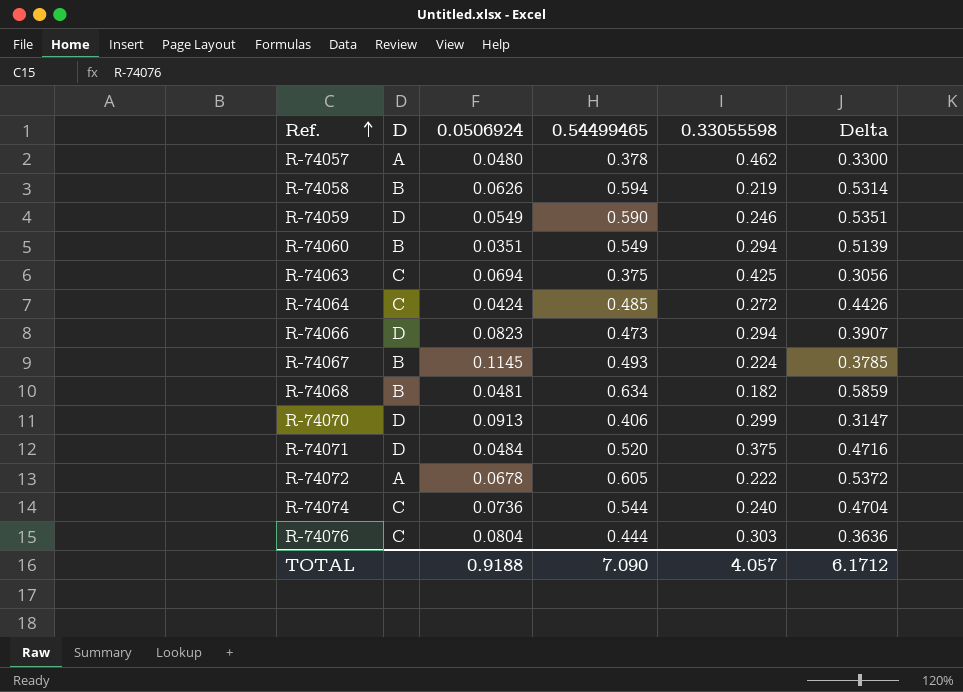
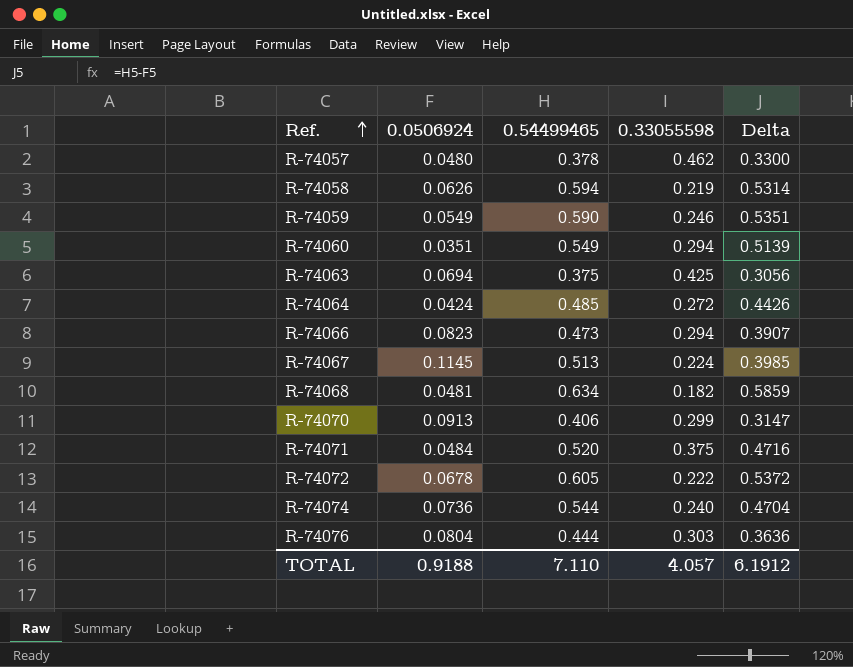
column D | position: 2 -> none
R-74067 | 0.54499465: 0.493 -> 0.513
R-74067 | Delta: 0.3785 -> 0.3985
TOTAL | 0.54499465: 7.090 -> 7.110
TOTAL | Delta: 6.1712 -> 6.1912

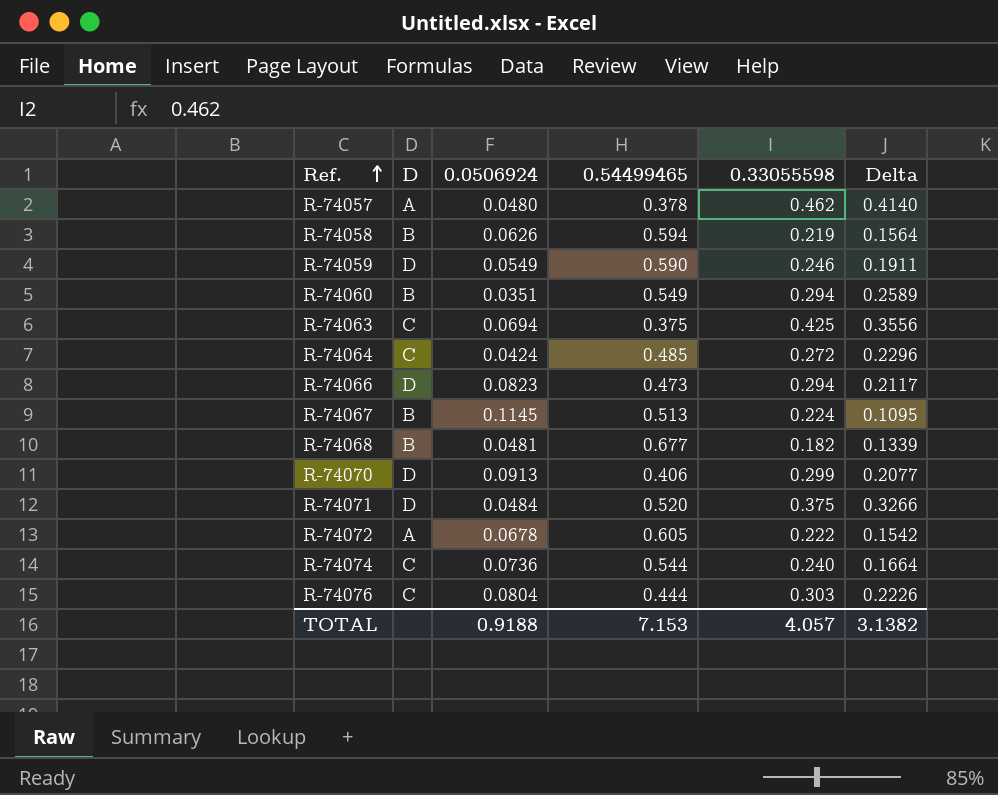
column D | position: none -> 2
column Delta | formula: [0.54499465] - [0.0506924] -> [0.33055598] - [0.0506924]
R-74068 | 0.54499465: 0.634 -> 0.677
TOTAL | 0.54499465: 7.110 -> 7.153
TOTAL | Delta: 6.1912 -> 3.1382

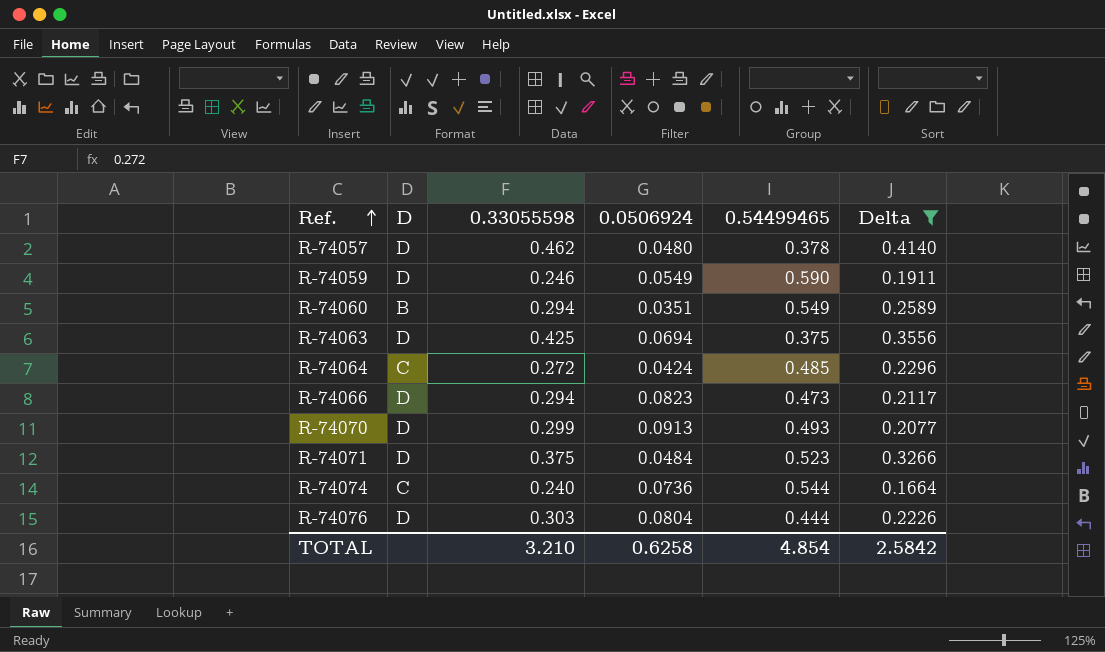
filter: none -> Delta >= 0.1664
column 0.33055598 | position: 5 -> 3
R-74057 | D: A -> D
R-74063 | D: C -> D
R-74070 | 0.54499465: 0.406 -> 0.493
R-74071 | 0.54499465: 0.520 -> 0.523
R-74076 | D: C -> D
TOTAL | 0.33055598: 4.057 -> 3.210
TOTAL | 0.0506924: 0.9188 -> 0.6258
TOTAL | 0.54499465: 7.153 -> 4.854
TOTAL | Delta: 3.1382 -> 2.5842

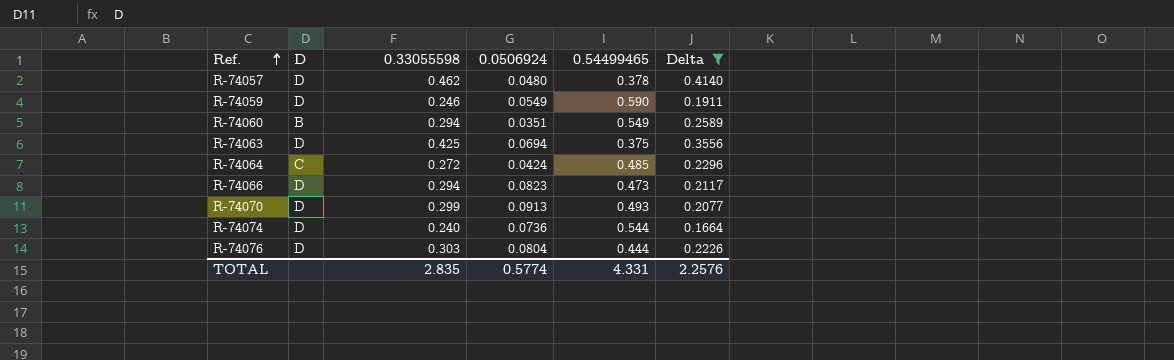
row R-74071: D | 0.375 | 0.0484 | 0.523 | 0.3266 -> none
R-74074 | D: C -> D
TOTAL | 0.33055598: 3.210 -> 2.835
TOTAL | 0.0506924: 0.6258 -> 0.5774
TOTAL | 0.54499465: 4.854 -> 4.331
TOTAL | Delta: 2.5842 -> 2.2576

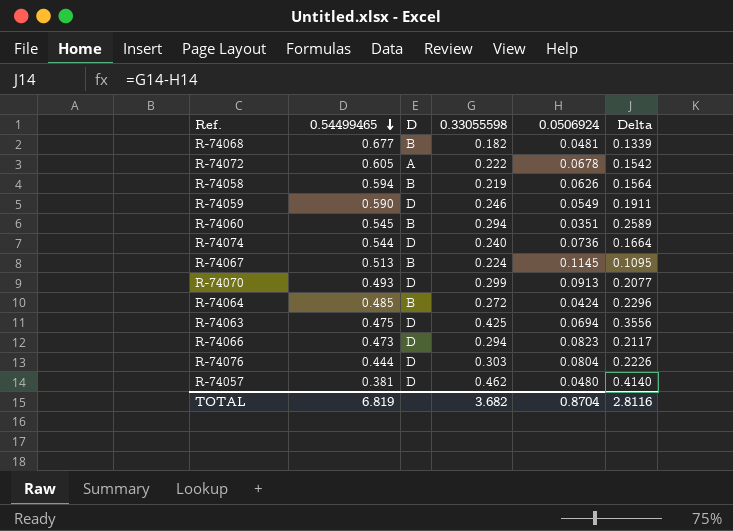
filter: Delta >= 0.1664 -> none
row order: Ref. ascending -> 0.54499465 descending
column 0.54499465 | position: 5 -> 2
R-74060 | 0.54499465: 0.549 -> 0.545
R-74064 | D: C -> B
R-74063 | 0.54499465: 0.375 -> 0.475
R-74057 | 0.54499465: 0.378 -> 0.381
TOTAL | 0.54499465: 4.331 -> 6.819
TOTAL | 0.33055598: 2.835 -> 3.682
TOTAL | 0.0506924: 0.5774 -> 0.8704
TOTAL | Delta: 2.2576 -> 2.8116

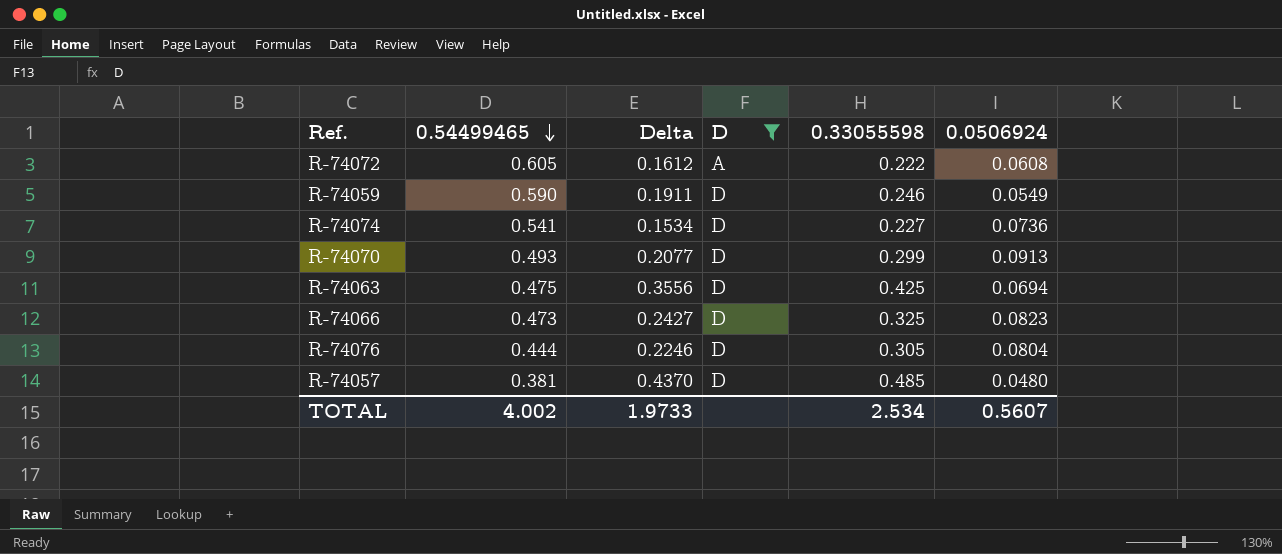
filter: none -> D != B
column Delta | position: 6 -> 3
R-74072 | Delta: 0.1542 -> 0.1612
R-74072 | 0.0506924: 0.0678 -> 0.0608
R-74074 | 0.54499465: 0.544 -> 0.541
R-74074 | Delta: 0.1664 -> 0.1534
R-74074 | 0.33055598: 0.240 -> 0.227
R-74066 | Delta: 0.2117 -> 0.2427
R-74066 | 0.33055598: 0.294 -> 0.325
R-74076 | Delta: 0.2226 -> 0.2246
R-74076 | 0.33055598: 0.303 -> 0.305
R-74057 | Delta: 0.4140 -> 0.4370
R-74057 | 0.33055598: 0.462 -> 0.485
TOTAL | 0.54499465: 6.819 -> 4.002
TOTAL | Delta: 2.8116 -> 1.9733
TOTAL | 0.33055598: 3.682 -> 2.534
TOTAL | 0.0506924: 0.8704 -> 0.5607

